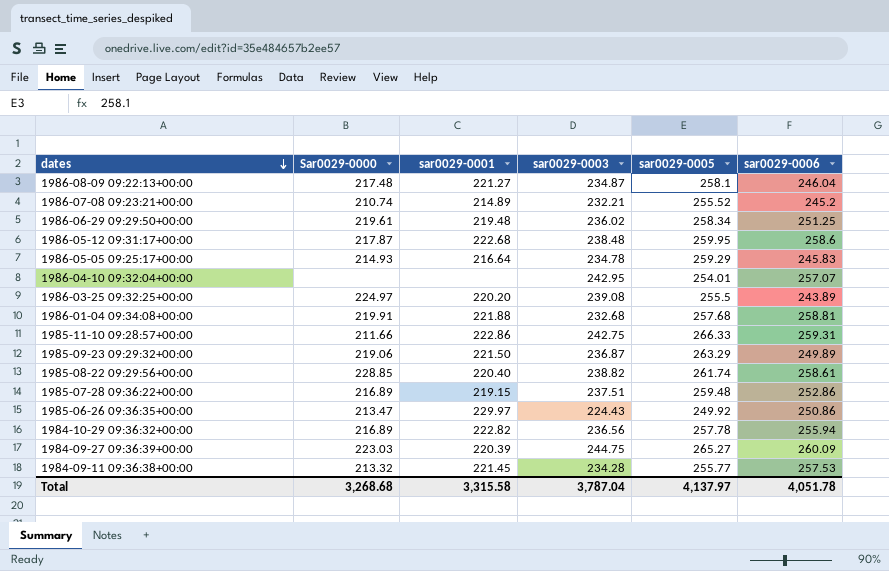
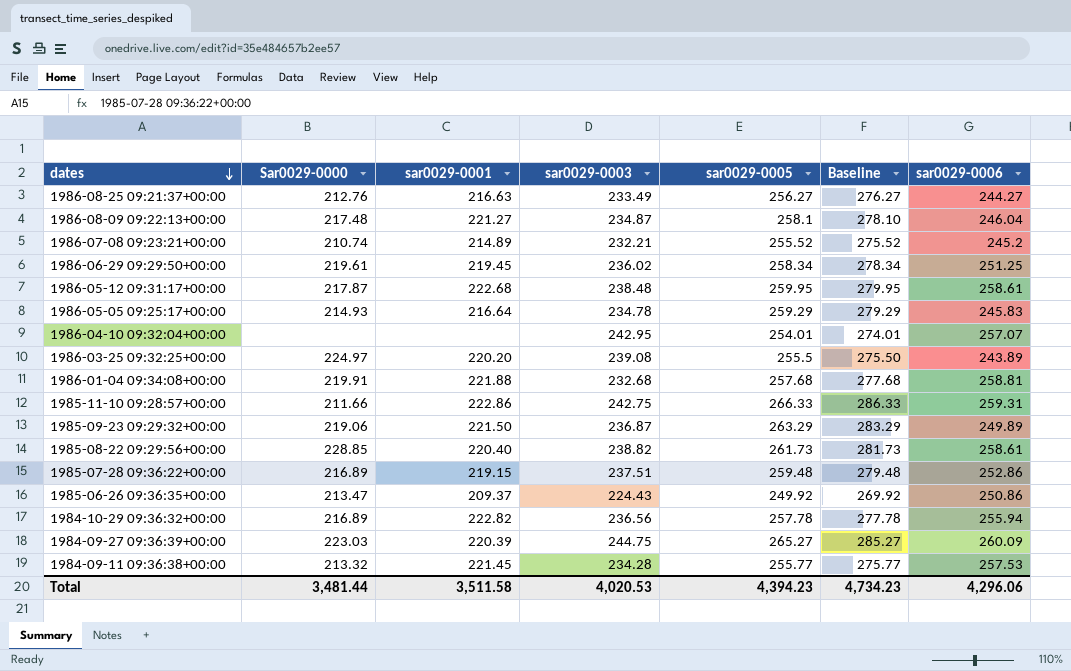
column Baseline | formula: none -> [sar0029-0005] + 20
row 1986-08-25 09:21:37+00:00: none -> 212.76 | 216.63 | 233.49 | 256.27 | 276.27 | 244.27
1986-06-29 09:29:50+00:00 | sar0029-0001: 219.48 -> 219.45
1986-05-12 09:31:17+00:00 | sar0029-0006: 258.6 -> 258.61
1985-08-22 09:29:56+00:00 | sar0029-0005: 261.74 -> 261.73
1985-06-26 09:36:35+00:00 | sar0029-0001: 229.97 -> 209.37
Total | Sar0029-0000: 3,268.68 -> 3,481.44
Total | sar0029-0001: 3,315.58 -> 3,511.58
Total | sar0029-0003: 3,787.04 -> 4,020.53
Total | sar0029-0005: 4,137.97 -> 4,394.23
Total | sar0029-0006: 4,051.78 -> 4,296.06

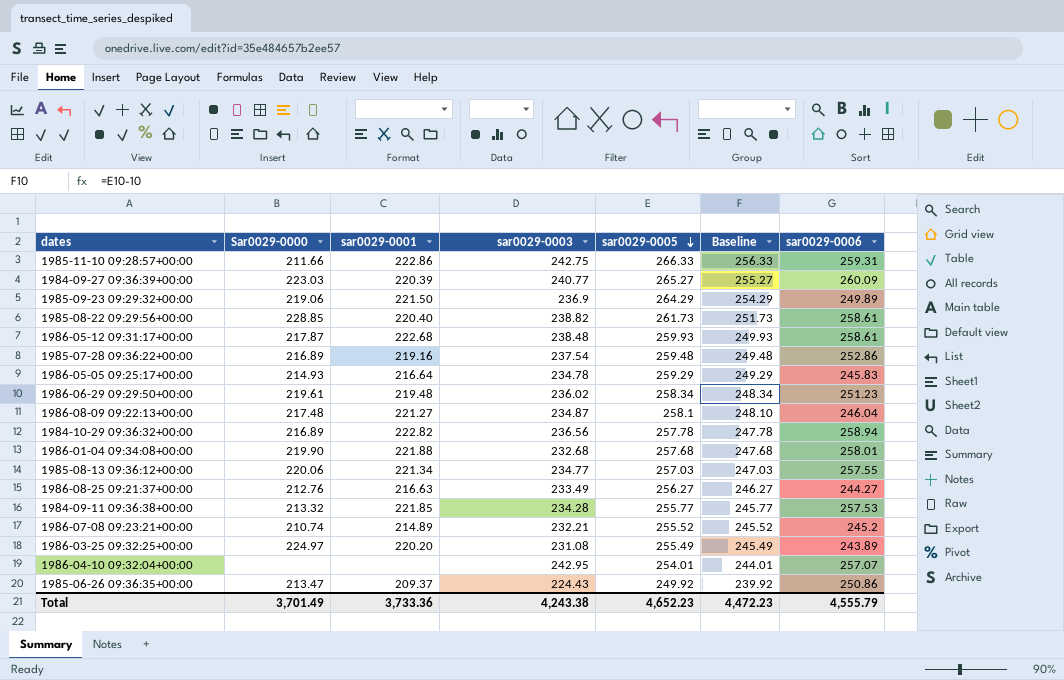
row order: dates descending -> sar0029-0005 descending
column Baseline | formula: [sar0029-0005] + 20 -> [sar0029-0005] - 10
1984-09-27 09:36:39+00:00 | sar0029-0003: 244.75 -> 240.77
1985-09-23 09:29:32+00:00 | sar0029-0003: 236.87 -> 236.9
1985-09-23 09:29:32+00:00 | sar0029-0005: 263.29 -> 264.29
1986-05-12 09:31:17+00:00 | sar0029-0005: 259.95 -> 259.93
1985-07-28 09:36:22+00:00 | sar0029-0001: 219.15 -> 219.16
1985-07-28 09:36:22+00:00 | sar0029-0003: 237.51 -> 237.54
1986-06-29 09:29:50+00:00 | sar0029-0001: 219.45 -> 219.48
1986-06-29 09:29:50+00:00 | sar0029-0006: 251.25 -> 251.23
1984-10-29 09:36:32+00:00 | sar0029-0006: 255.94 -> 258.94
1986-01-04 09:34:08+00:00 | Sar0029-0000: 219.91 -> 219.90
1986-01-04 09:34:08+00:00 | sar0029-0006: 258.81 -> 258.01
row 1985-08-13 09:36:12+00:00: none -> 220.06 | 221.34 | 234.77 | 257.03 | 247.03 | 257.55
1984-09-11 09:36:38+00:00 | sar0029-0001: 221.45 -> 221.85
1986-03-25 09:32:25+00:00 | sar0029-0003: 239.08 -> 231.08
1986-03-25 09:32:25+00:00 | sar0029-0005: 255.5 -> 255.49
Total | Sar0029-0000: 3,481.44 -> 3,701.49
Total | sar0029-0001: 3,511.58 -> 3,733.36
Total | sar0029-0003: 4,020.53 -> 4,243.38
Total | sar0029-0005: 4,394.23 -> 4,652.23
Total | Baseline: 4,734.23 -> 4,472.23
Total | sar0029-0006: 4,296.06 -> 4,555.79

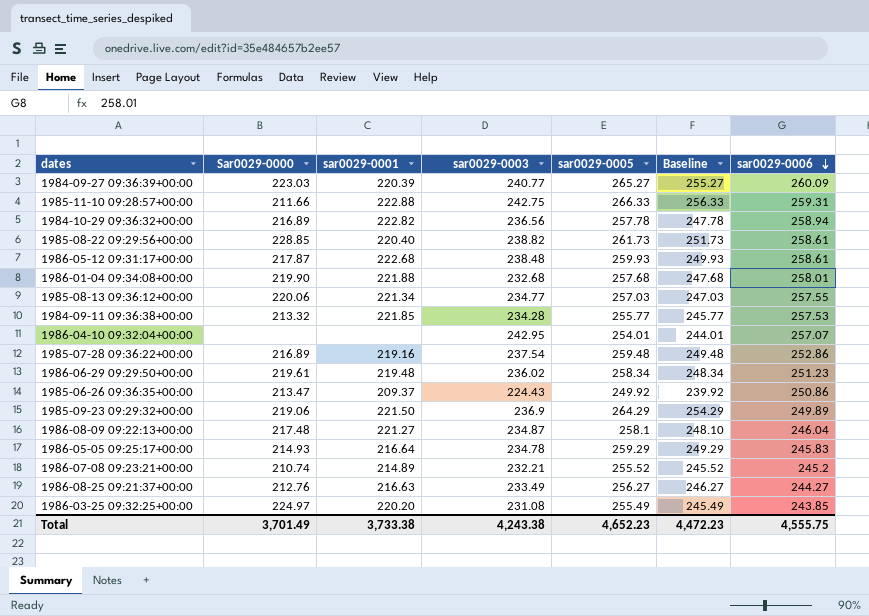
row order: sar0029-0005 descending -> sar0029-0006 descending
1985-11-10 09:28:57+00:00 | sar0029-0001: 222.86 -> 222.88
1986-03-25 09:32:25+00:00 | sar0029-0006: 243.89 -> 243.85
Total | sar0029-0001: 3,733.36 -> 3,733.38
Total | sar0029-0006: 4,555.79 -> 4,555.75

